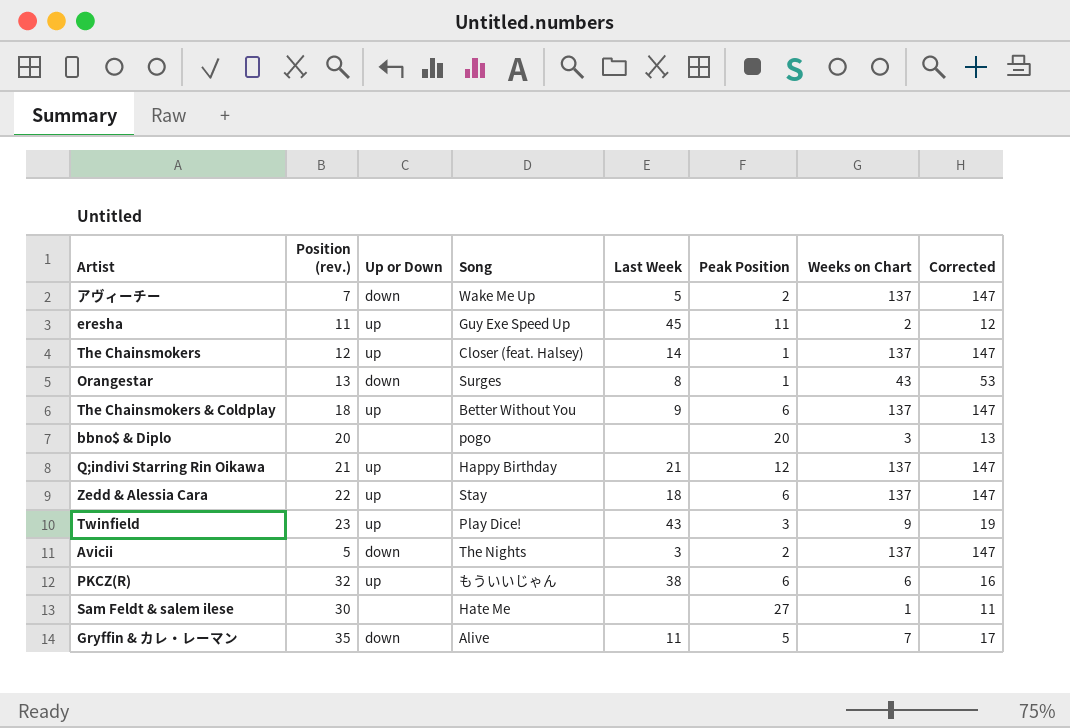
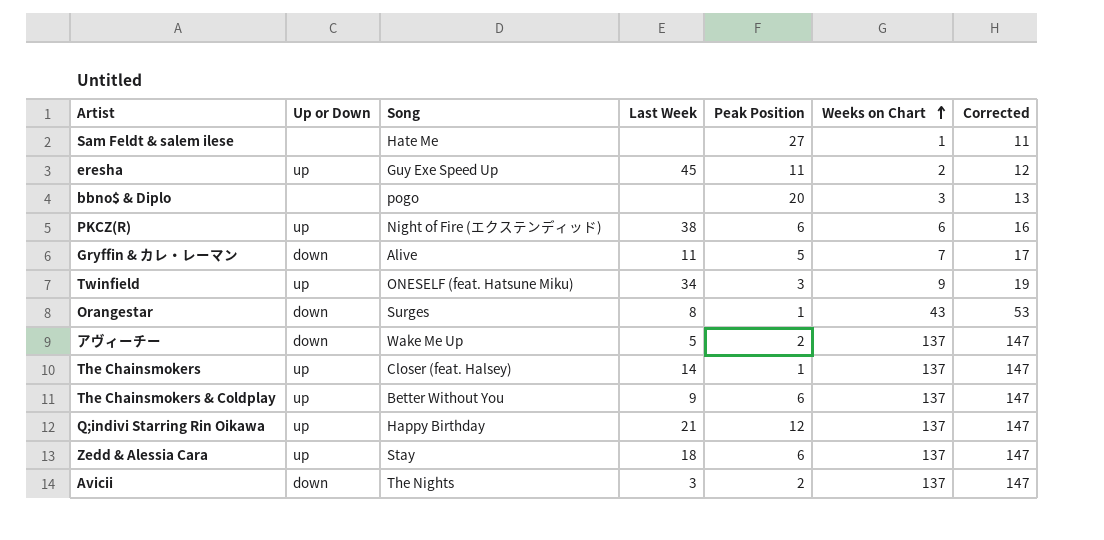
row order: none -> Weeks on Chart ascending
column Position (rev.) | position: 2 -> none
PKCZ(R) | Song: もういいじゃん -> Night of Fire (エクステンディッド)
Twinfield | Song: Play Dice! -> ONESELF (feat. Hatsune Miku)
Twinfield | Last Week: 43 -> 34

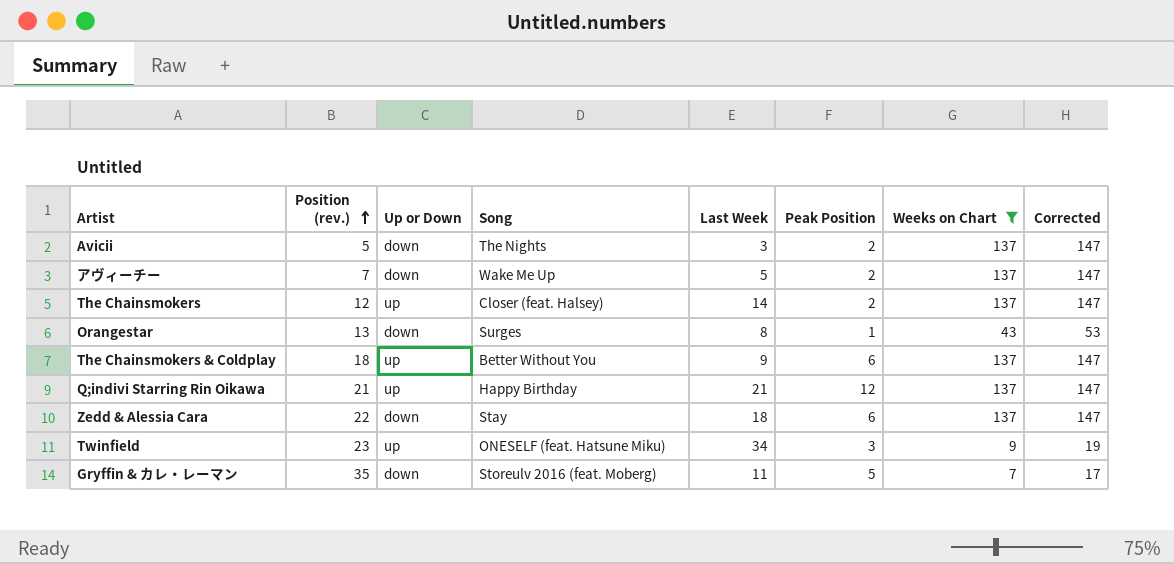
filter: none -> Weeks on Chart >= 7
row order: Weeks on Chart ascending -> Position (rev.) ascending
column Position (rev.) | position: none -> 2
The Chainsmokers | Peak Position: 1 -> 2
Zedd & Alessia Cara | Up or Down: up -> down
Gryffin & カレ・レーマン | Song: Alive -> Storeulv 2016 (feat. Moberg)

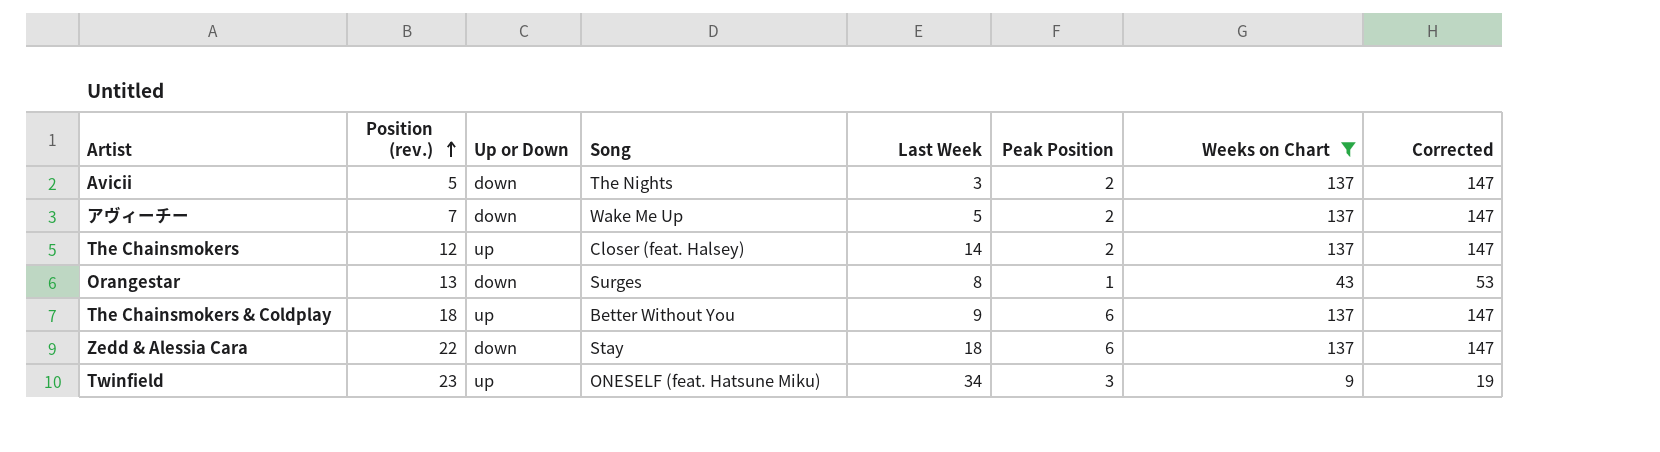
row Q;indivi Starring Rin Oikawa: 21 | up | Happy Birthday | 21 | 12 | 137 | 147 -> none
row Gryffin & カレ・レーマン: 35 | down | Storeulv 2016 (feat. Moberg) | 11 | 5 | 7 | 17 -> none

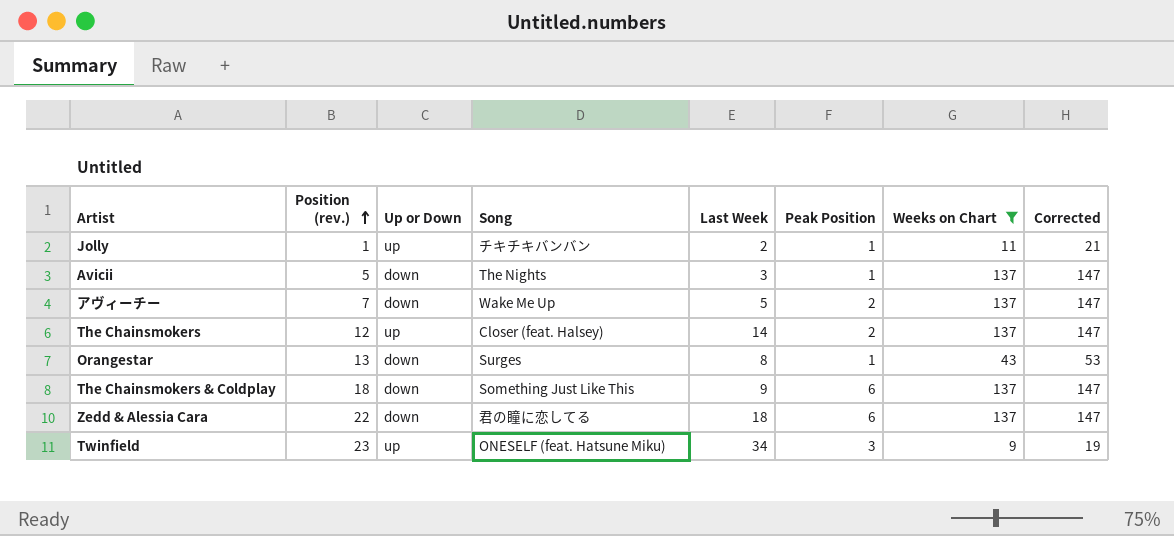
row Jolly: none -> 1 | up | チキチキバンバン | 2 | 1 | 11 | 21
Avicii | Peak Position: 2 -> 1
The Chainsmokers & Coldplay | Up or Down: up -> down
The Chainsmokers & Coldplay | Song: Better Without You -> Something Just Like This
Zedd & Alessia Cara | Song: Stay -> 君の瞳に恋してる

